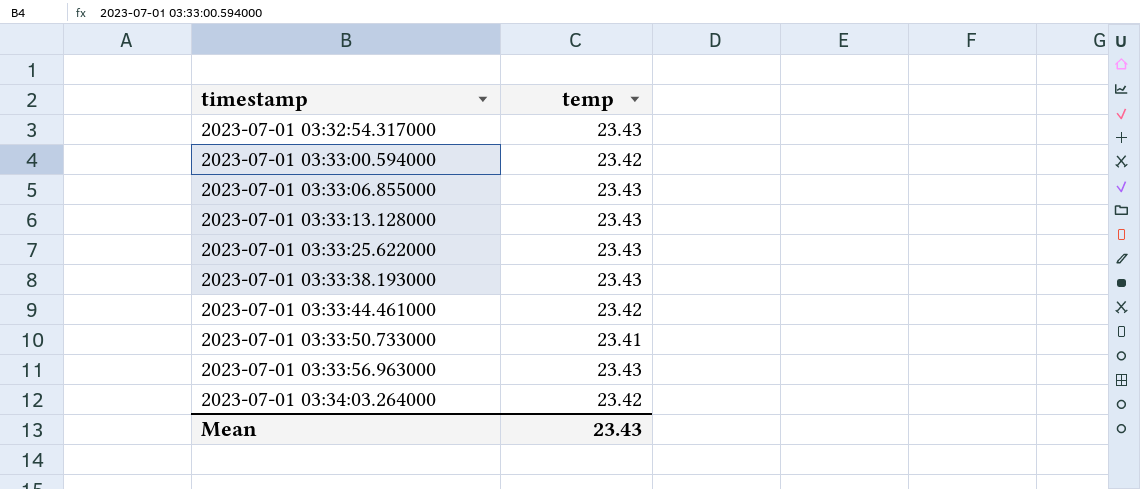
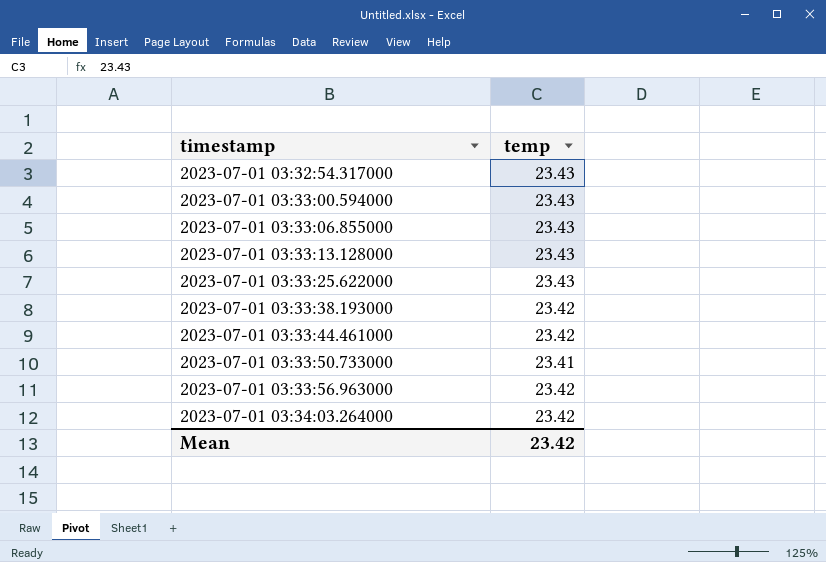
2023-07-01 03:33:00.594000 | temp: 23.42 -> 23.43
2023-07-01 03:33:38.193000 | temp: 23.43 -> 23.42
2023-07-01 03:33:56.963000 | temp: 23.43 -> 23.42
Mean | temp: 23.43 -> 23.42

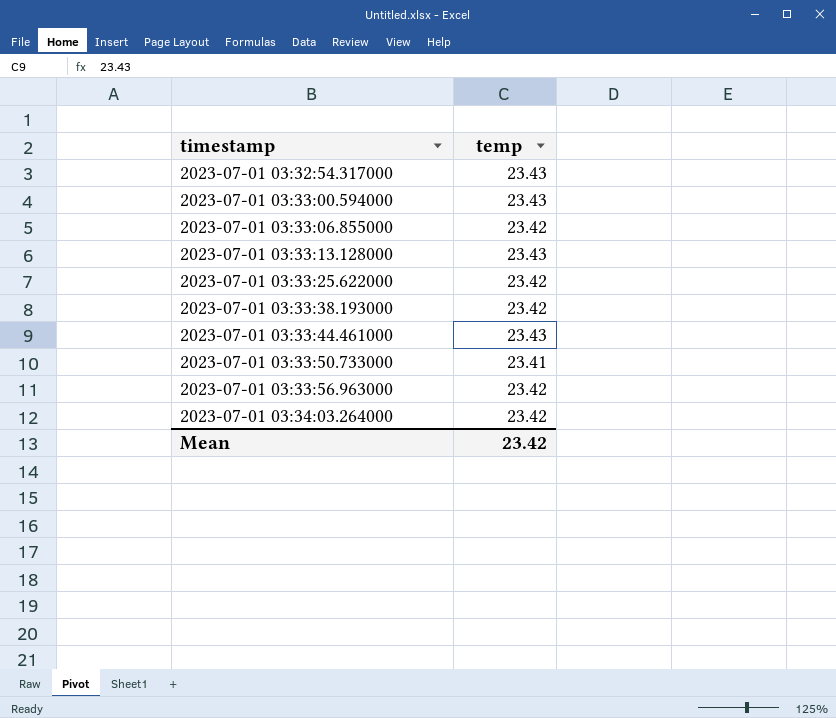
2023-07-01 03:33:06.855000 | temp: 23.43 -> 23.42
2023-07-01 03:33:25.622000 | temp: 23.43 -> 23.42
2023-07-01 03:33:44.461000 | temp: 23.42 -> 23.43

